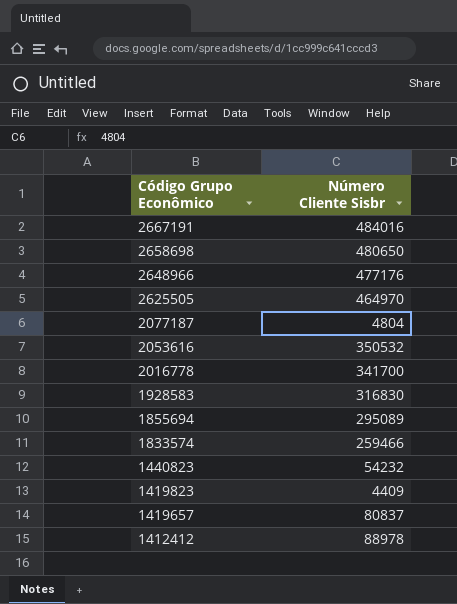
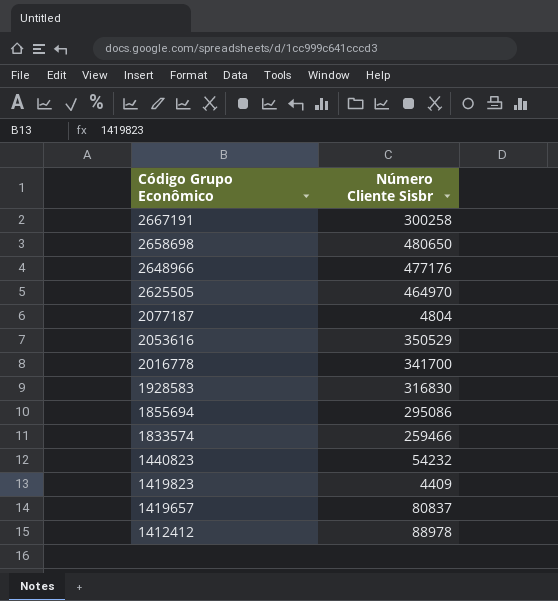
2667191 | Número Cliente Sisbr: 484016 -> 300258
2053616 | Número Cliente Sisbr: 350532 -> 350529
1855694 | Número Cliente Sisbr: 295089 -> 295086

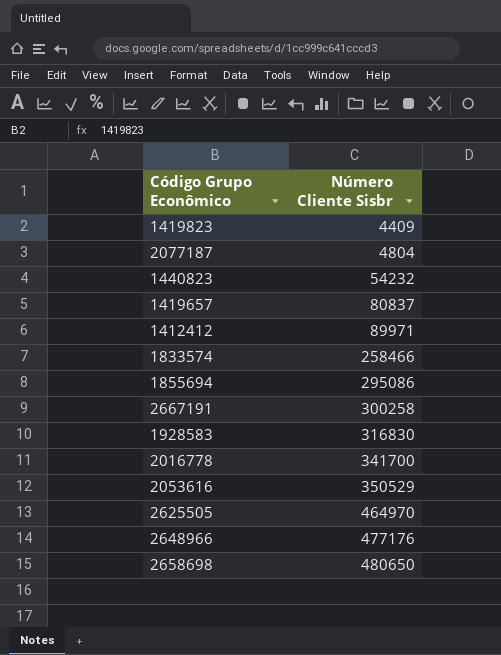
row order: Código Grupo Econômico descending -> Número Cliente Sisbr ascending
1412412 | Número Cliente Sisbr: 88978 -> 89971
1833574 | Número Cliente Sisbr: 259466 -> 258466

